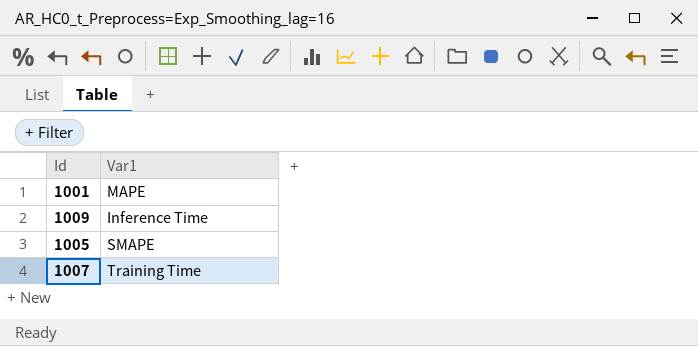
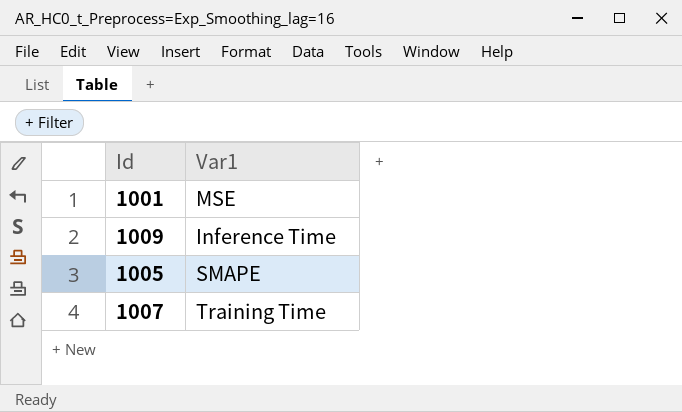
1001 | Var1: MAPE -> MSE

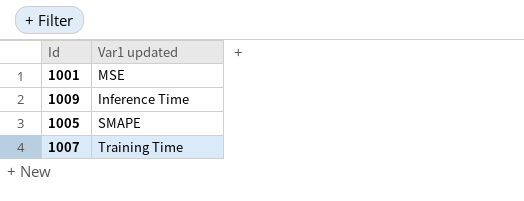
column name: Var1 -> Var1 updated

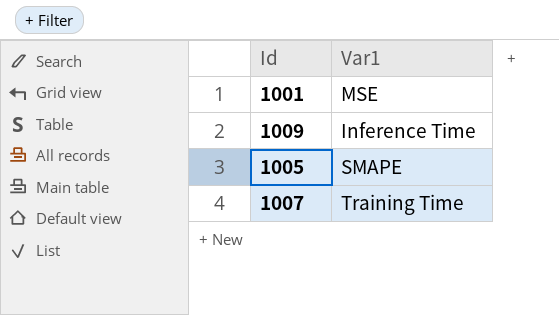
column name: Var1 updated -> Var1

